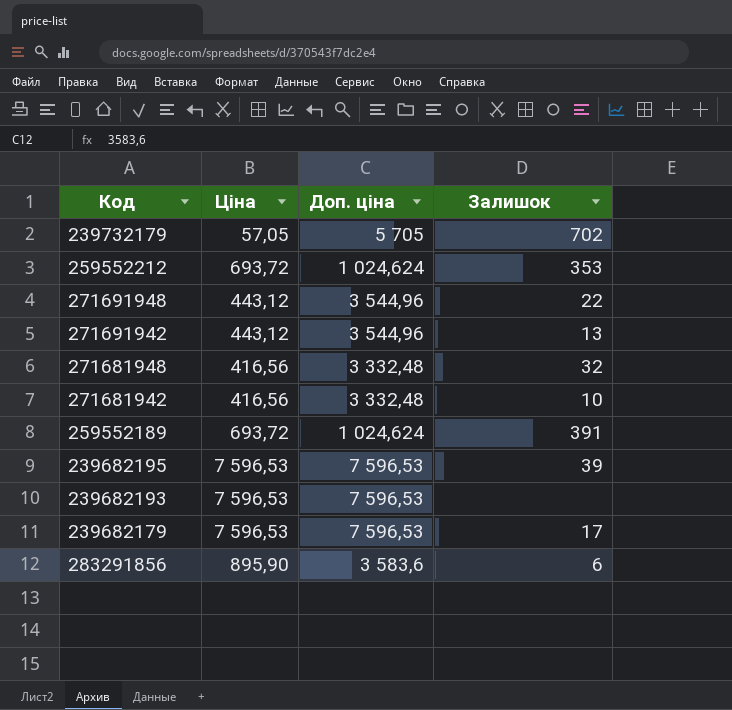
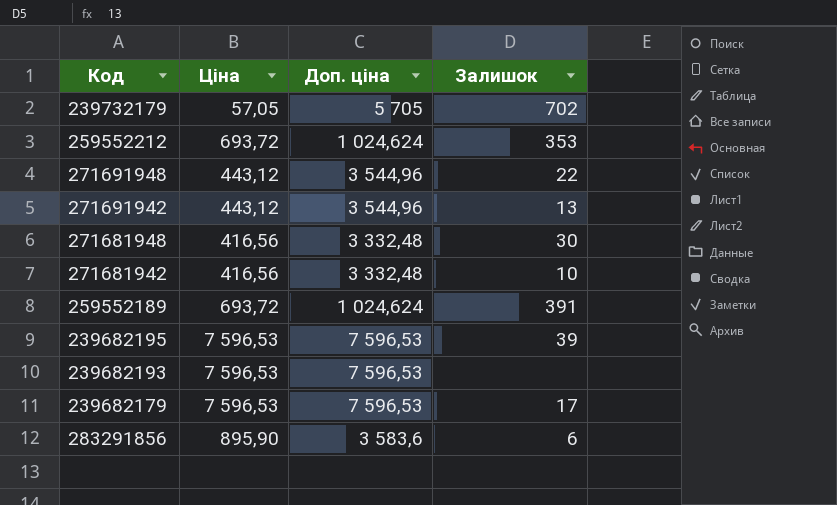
271681948 | Залишок: 32 -> 30

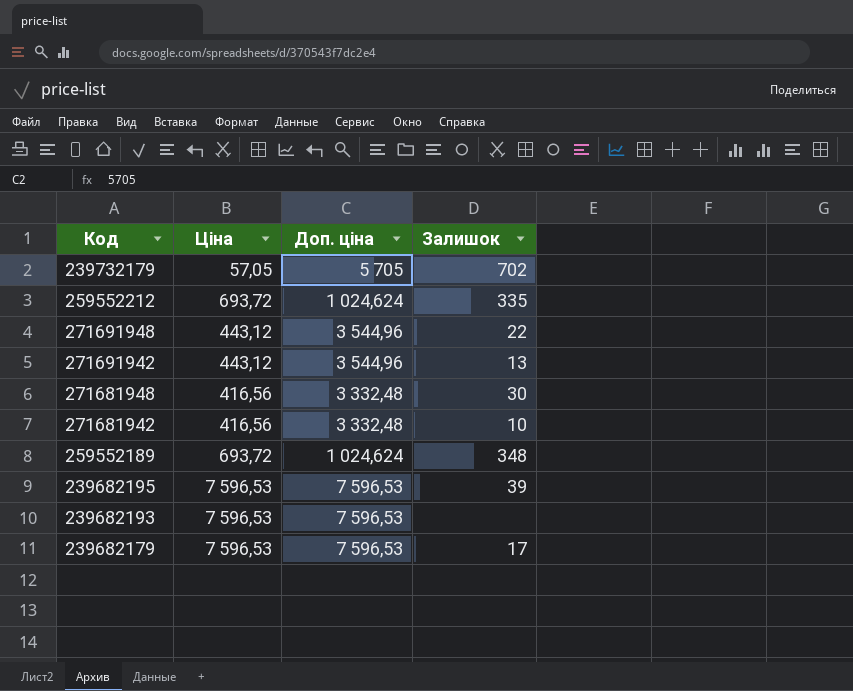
row 283291856: 895,90 | 3 583,6 | 6 -> none
259552212 | Залишок: 353 -> 335
259552189 | Залишок: 391 -> 348

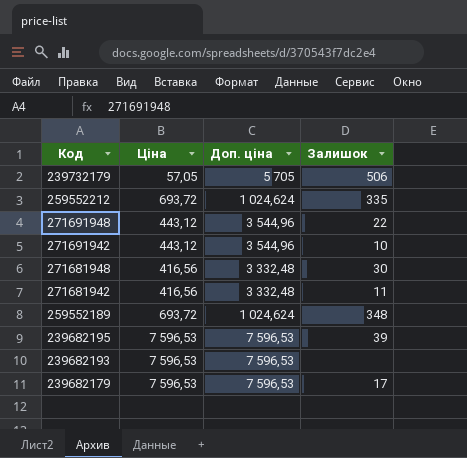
239732179 | Залишок: 702 -> 506
271691942 | Залишок: 13 -> 10
271681942 | Залишок: 10 -> 11

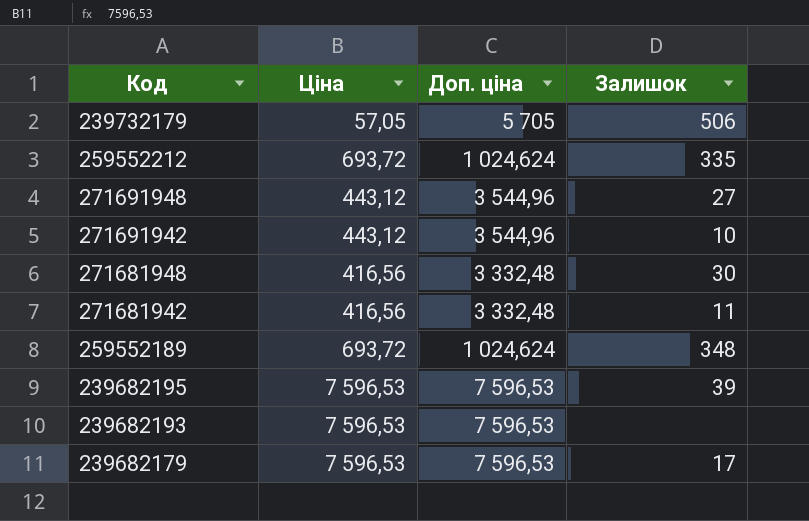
271691948 | Залишок: 22 -> 27

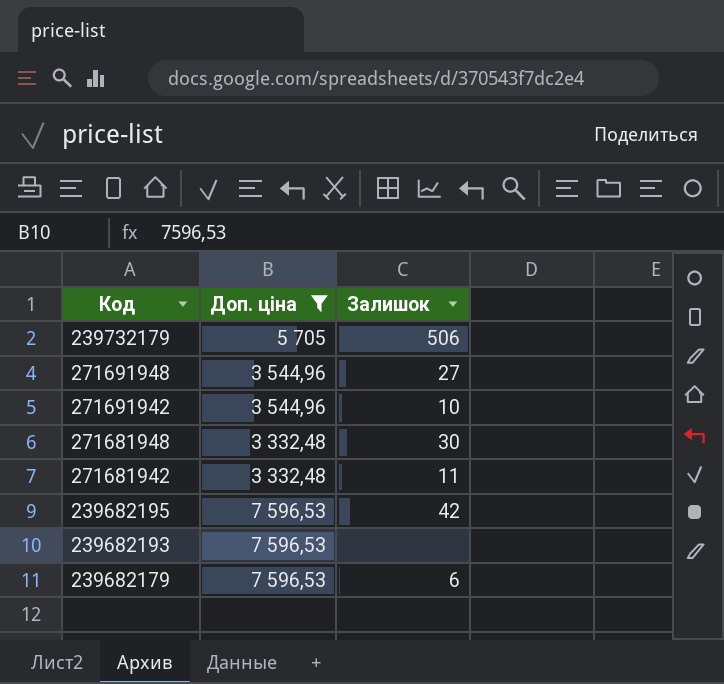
filter: none -> Доп. ціна != 1 024,624
column Ціна | position: 2 -> none
239682195 | Залишок: 39 -> 42
239682179 | Залишок: 17 -> 6

